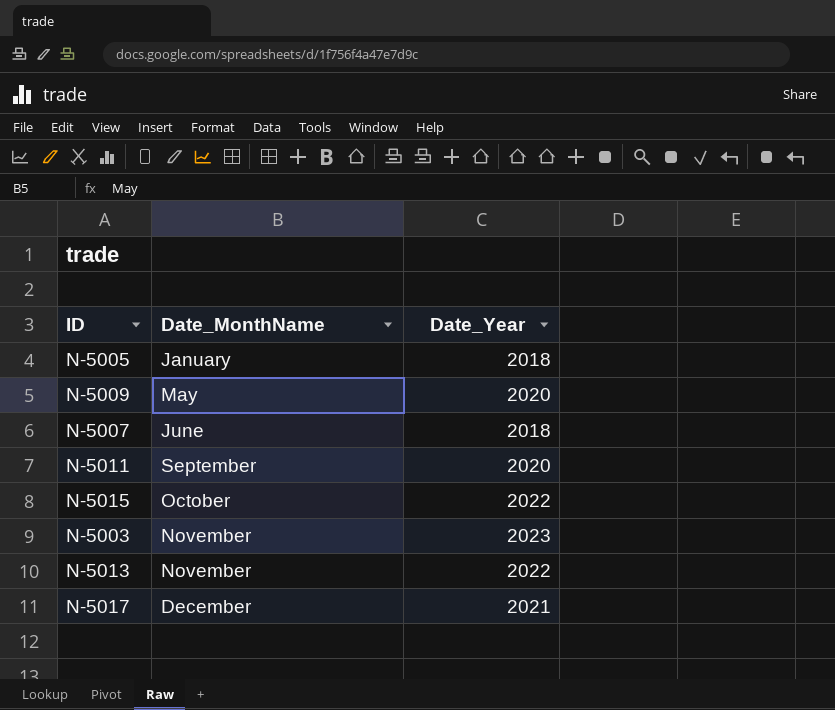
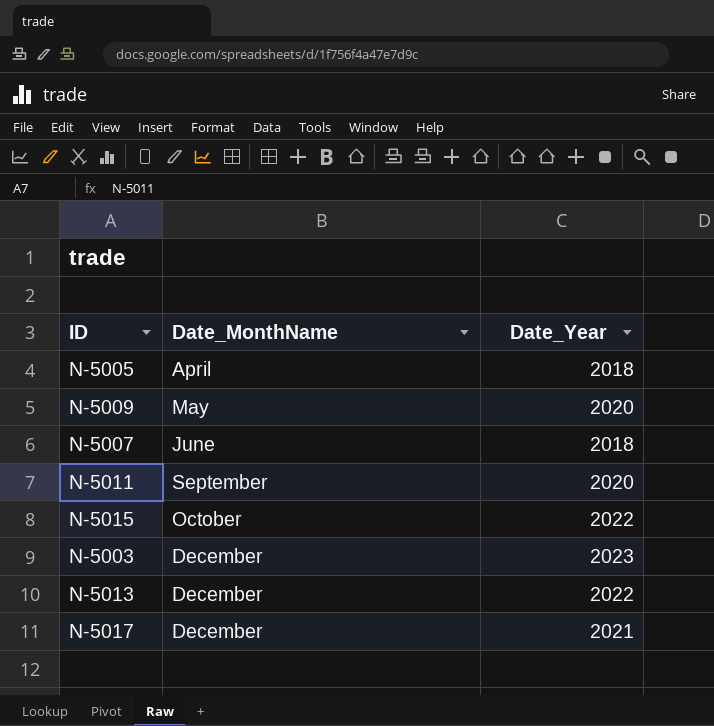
N-5005 | Date_MonthName: January -> April
N-5003 | Date_MonthName: November -> December
N-5013 | Date_MonthName: November -> December

